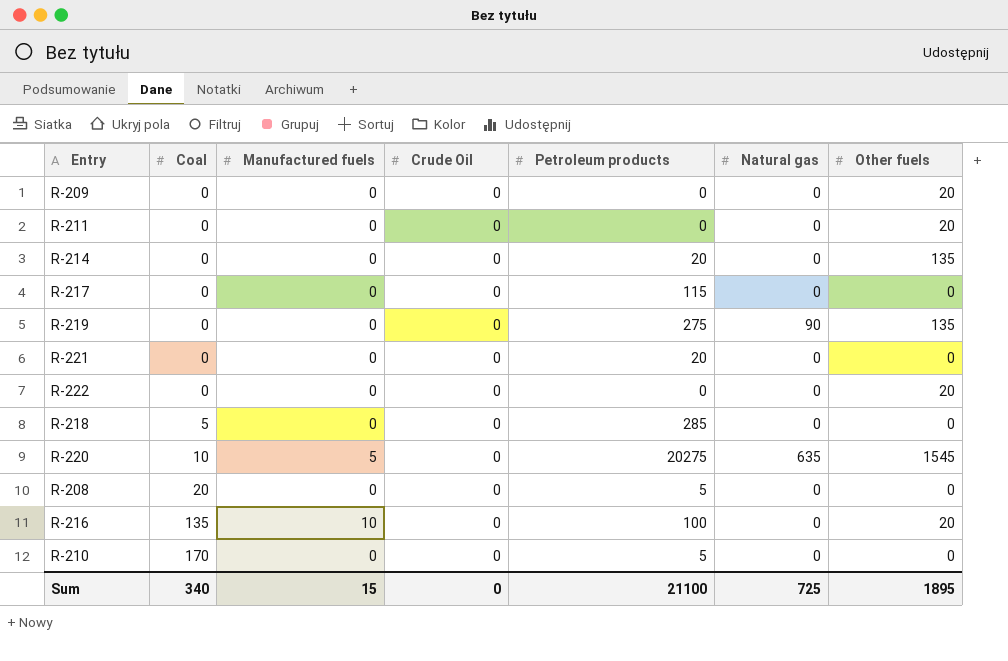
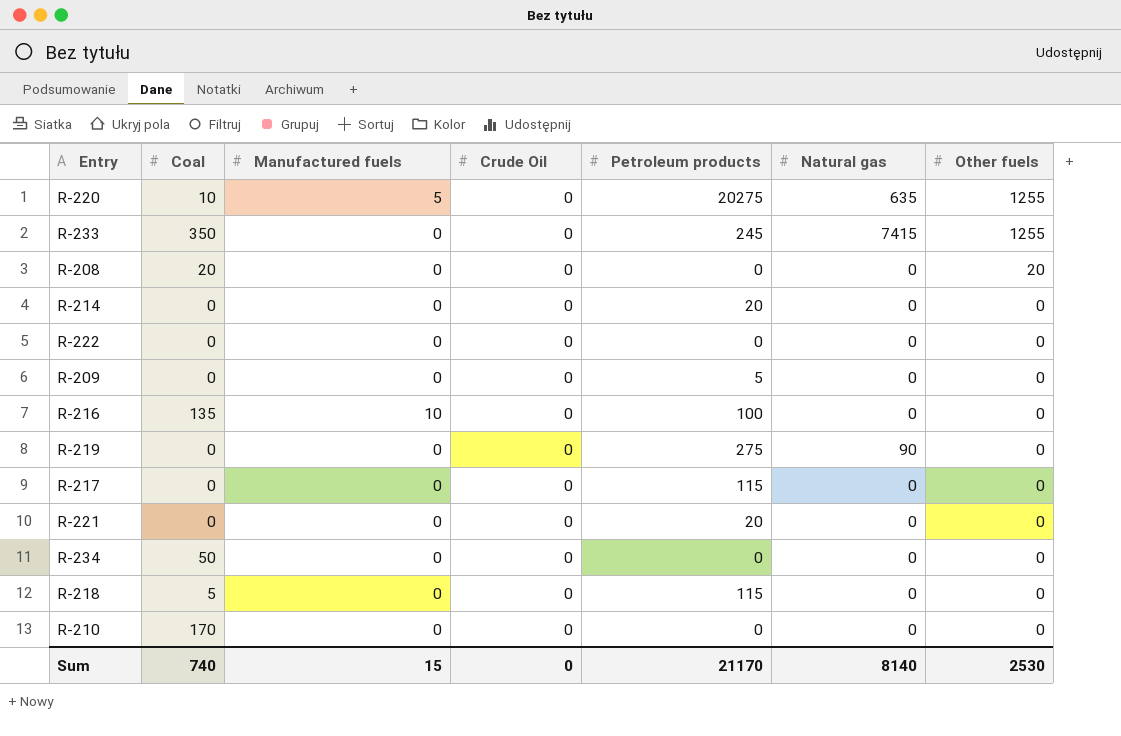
row order: Coal ascending -> Other fuels descending
row R-211: 0 | 0 | 0 | 0 | 0 | 20 -> none
R-220 | Other fuels: 1545 -> 1255
row R-233: none -> 350 | 0 | 0 | 245 | 7415 | 1255
R-208 | Petroleum products: 5 -> 0
R-208 | Other fuels: 0 -> 20
R-214 | Other fuels: 135 -> 0
R-222 | Other fuels: 20 -> 0
R-209 | Petroleum products: 0 -> 5
R-209 | Other fuels: 20 -> 0
R-216 | Other fuels: 20 -> 0
R-219 | Other fuels: 135 -> 0
row R-234: none -> 50 | 0 | 0 | 0 | 0 | 0
R-218 | Petroleum products: 285 -> 115
R-210 | Petroleum products: 5 -> 0
Sum | Coal: 340 -> 740
Sum | Petroleum products: 21100 -> 21170
Sum | Natural gas: 725 -> 8140
Sum | Other fuels: 1895 -> 2530

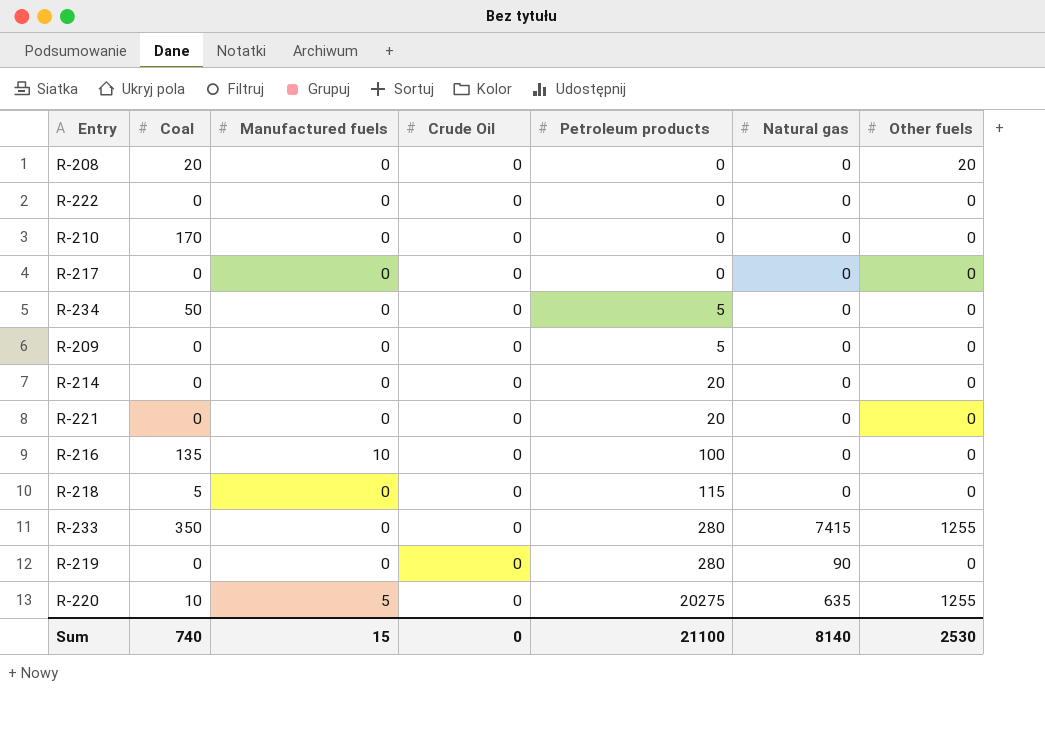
row order: Other fuels descending -> Petroleum products ascending
R-217 | Petroleum products: 115 -> 0
R-234 | Petroleum products: 0 -> 5
R-233 | Petroleum products: 245 -> 280
R-219 | Petroleum products: 275 -> 280
Sum | Petroleum products: 21170 -> 21100

